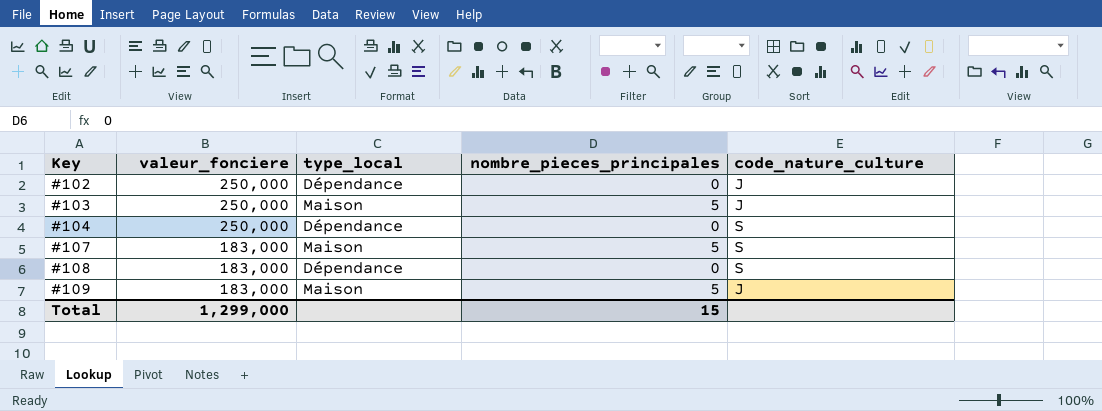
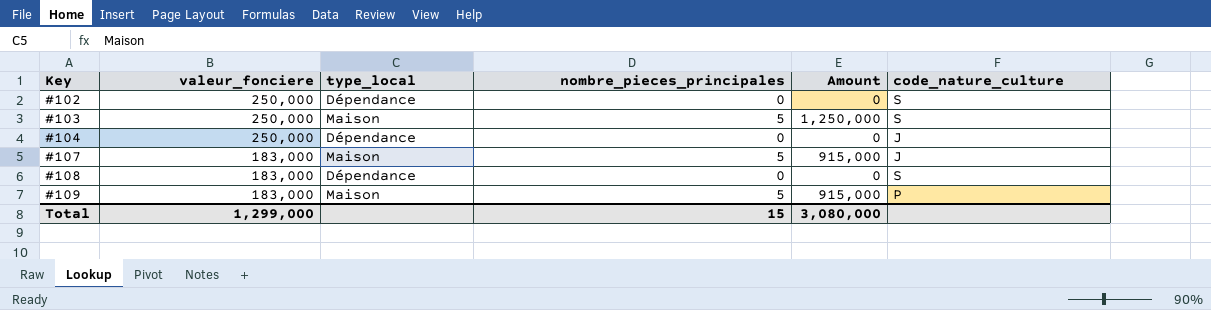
column Amount | formula: none -> [valeur_fonciere] * [nombre_pieces_principales]
#102 | code_nature_culture: J -> S
#103 | code_nature_culture: J -> S
#104 | code_nature_culture: S -> J
#107 | code_nature_culture: S -> J
#109 | code_nature_culture: J -> P

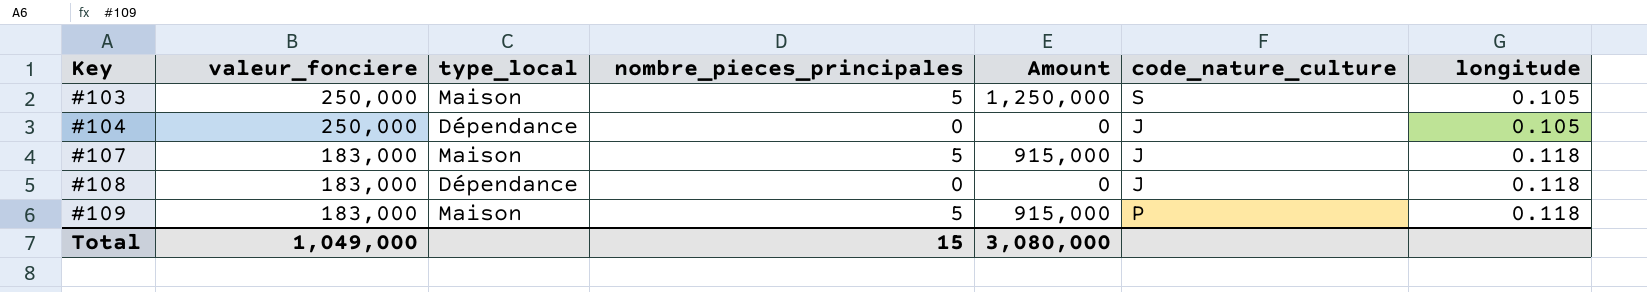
column longitude | position: none -> 7
row #102: 250,000 | Dépendance | 0 | 0 | S -> none
#108 | code_nature_culture: S -> J
Total | valeur_fonciere: 1,299,000 -> 1,049,000

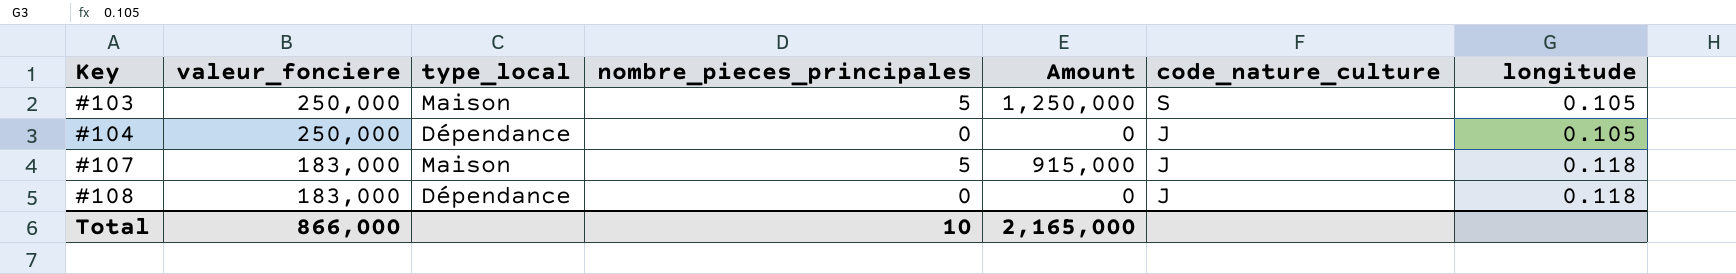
row #109: 183,000 | Maison | 5 | 915,000 | P | 0.118 -> none
Total | valeur_fonciere: 1,049,000 -> 866,000
Total | nombre_pieces_principales: 15 -> 10
Total | Amount: 3,080,000 -> 2,165,000

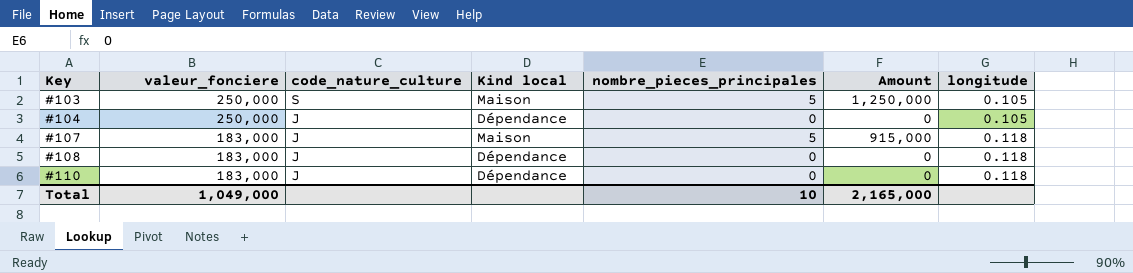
column code_nature_culture | position: 6 -> 3
column name: type_local -> Kind local
row #110: none -> 183,000 | J | Dépendance | 0 | 0 | 0.118
Total | valeur_fonciere: 866,000 -> 1,049,000

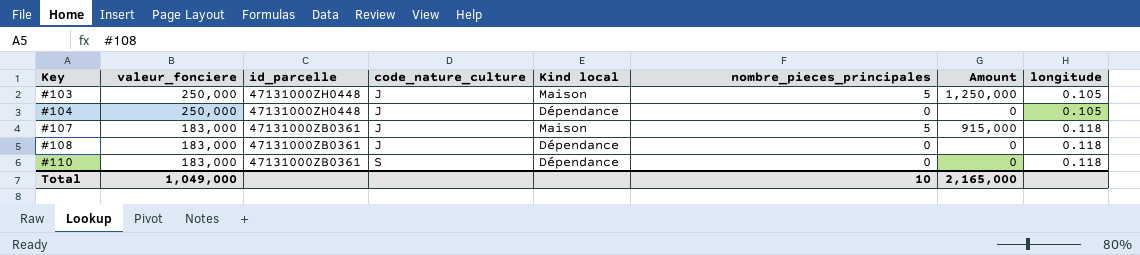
column id_parcelle | position: none -> 3
#103 | code_nature_culture: S -> J
#110 | code_nature_culture: J -> S

